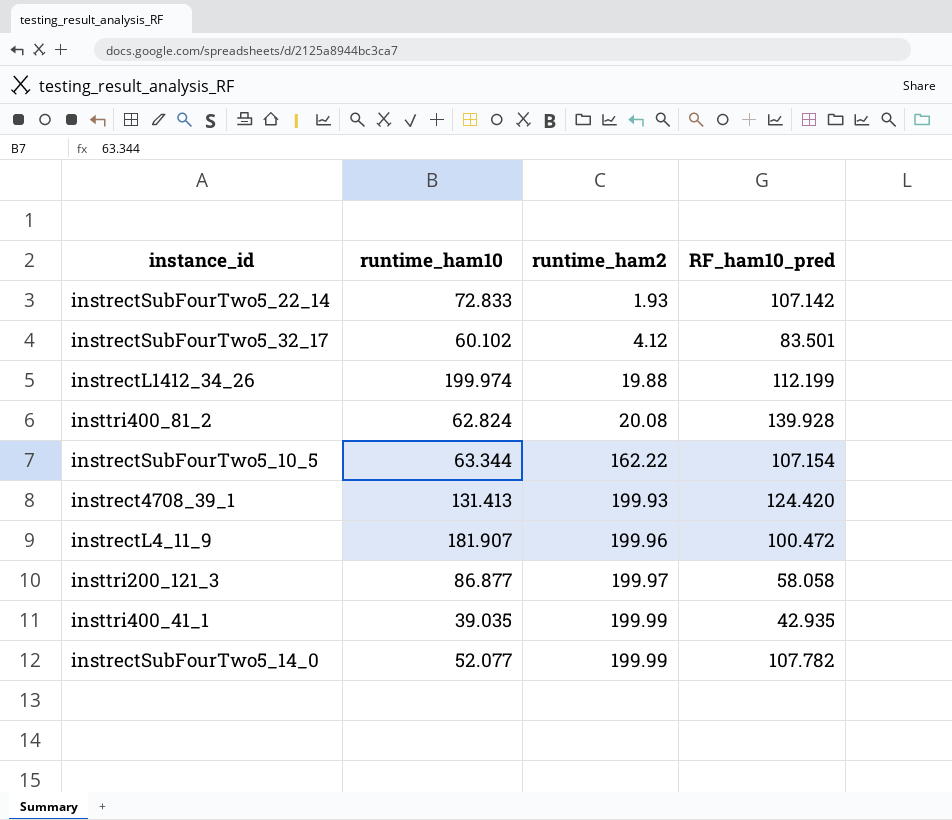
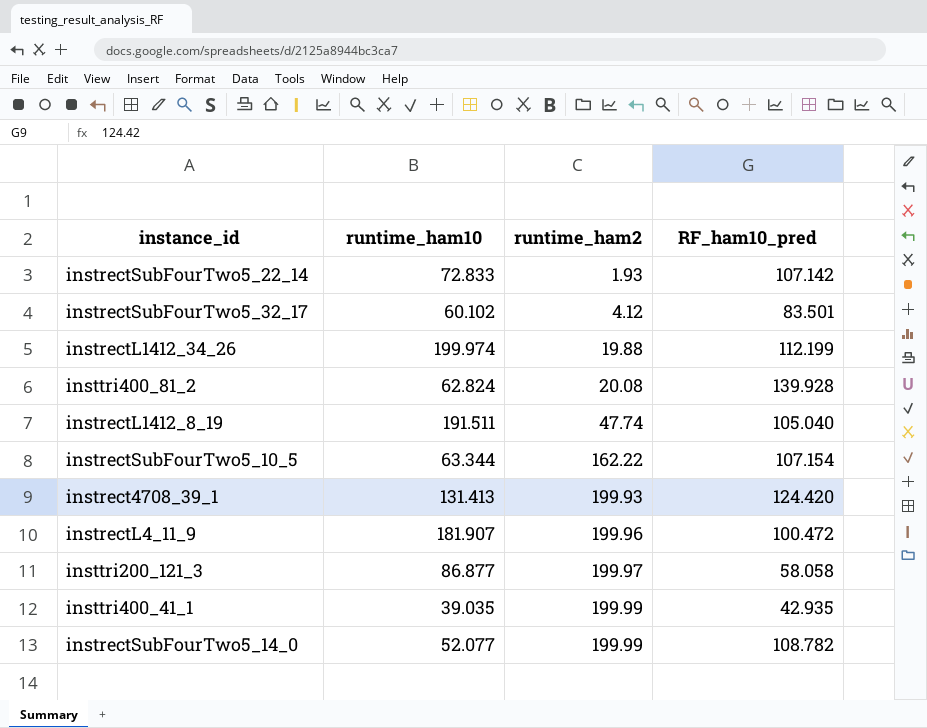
row instrectL1412_8_19: none -> 191.511 | 47.74 | 105.040
instrectSubFourTwo5_14_0 | RF_ham10_pred: 107.782 -> 108.782

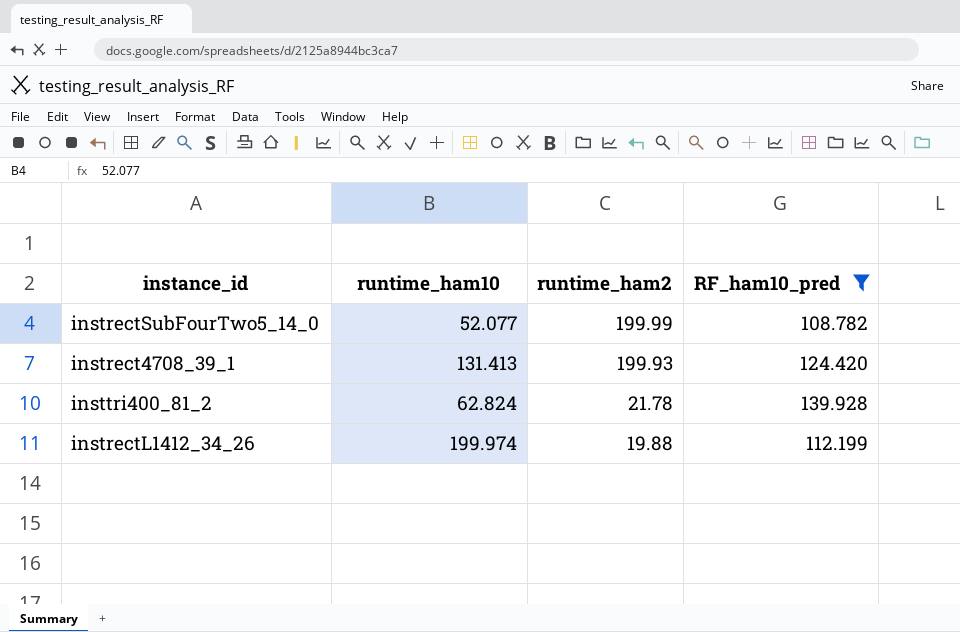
filter: none -> RF_ham10_pred >= 108.782
row order: runtime_ham2 ascending -> runtime_ham2 descending
insttri400_81_2 | runtime_ham2: 20.08 -> 21.78

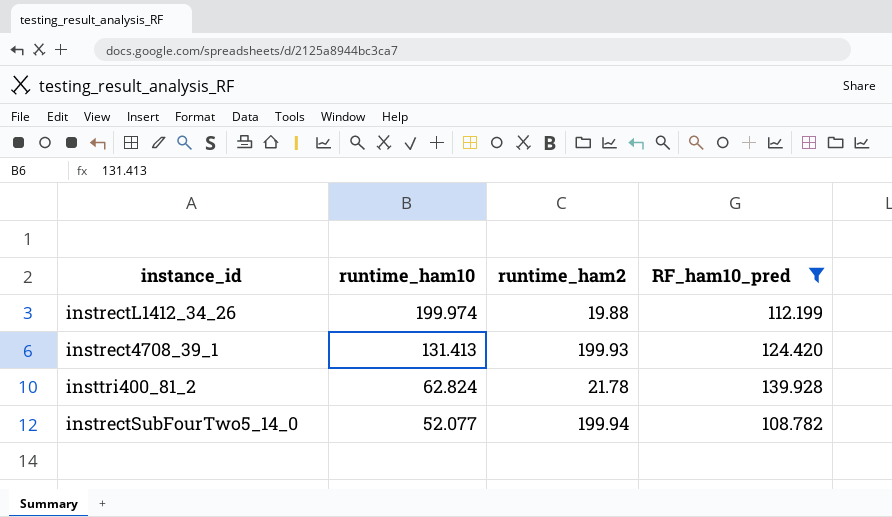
row order: runtime_ham2 descending -> runtime_ham10 descending
instrectSubFourTwo5_14_0 | runtime_ham2: 199.99 -> 199.94

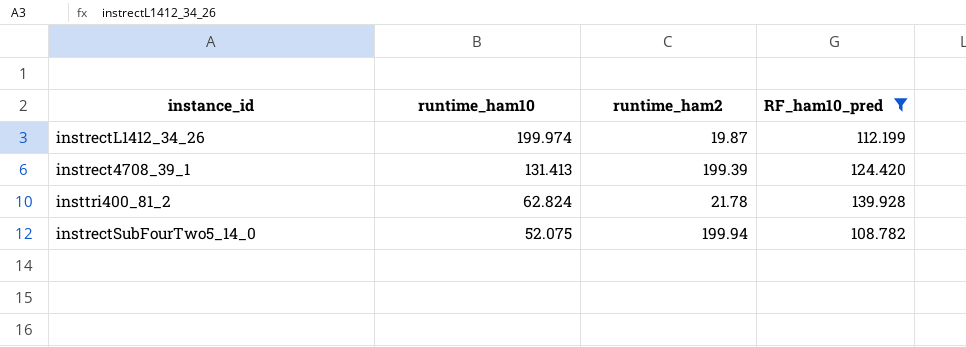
instrectL1412_34_26 | runtime_ham2: 19.88 -> 19.87
instrect4708_39_1 | runtime_ham2: 199.93 -> 199.39
instrectSubFourTwo5_14_0 | runtime_ham10: 52.077 -> 52.075

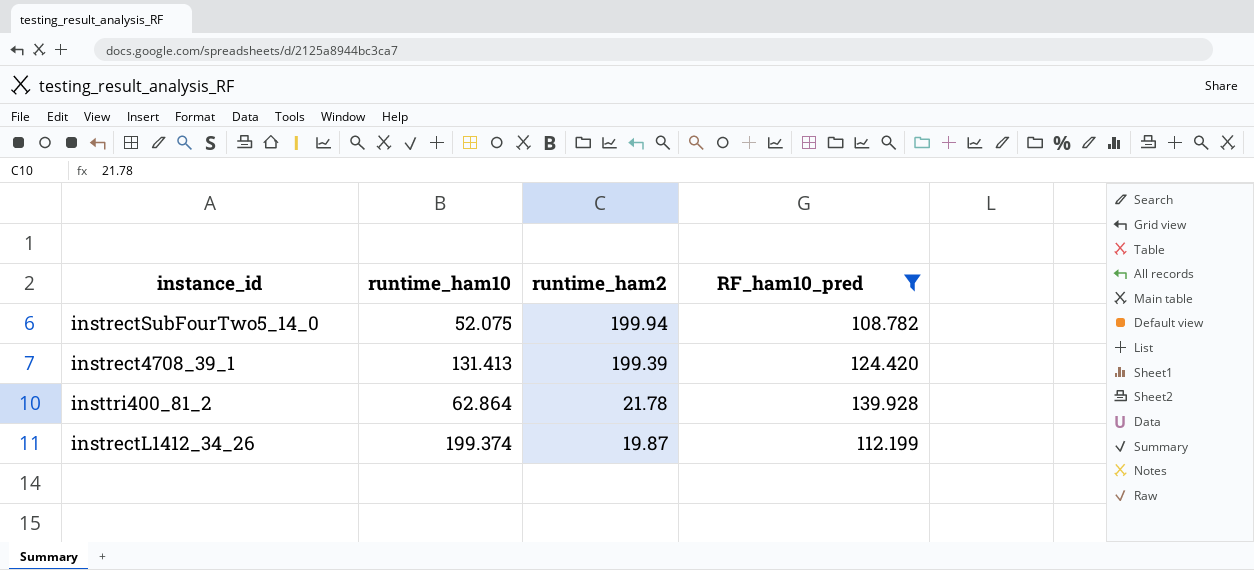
row order: runtime_ham10 descending -> runtime_ham2 descending
insttri400_81_2 | runtime_ham10: 62.824 -> 62.864
instrectL1412_34_26 | runtime_ham10: 199.974 -> 199.374

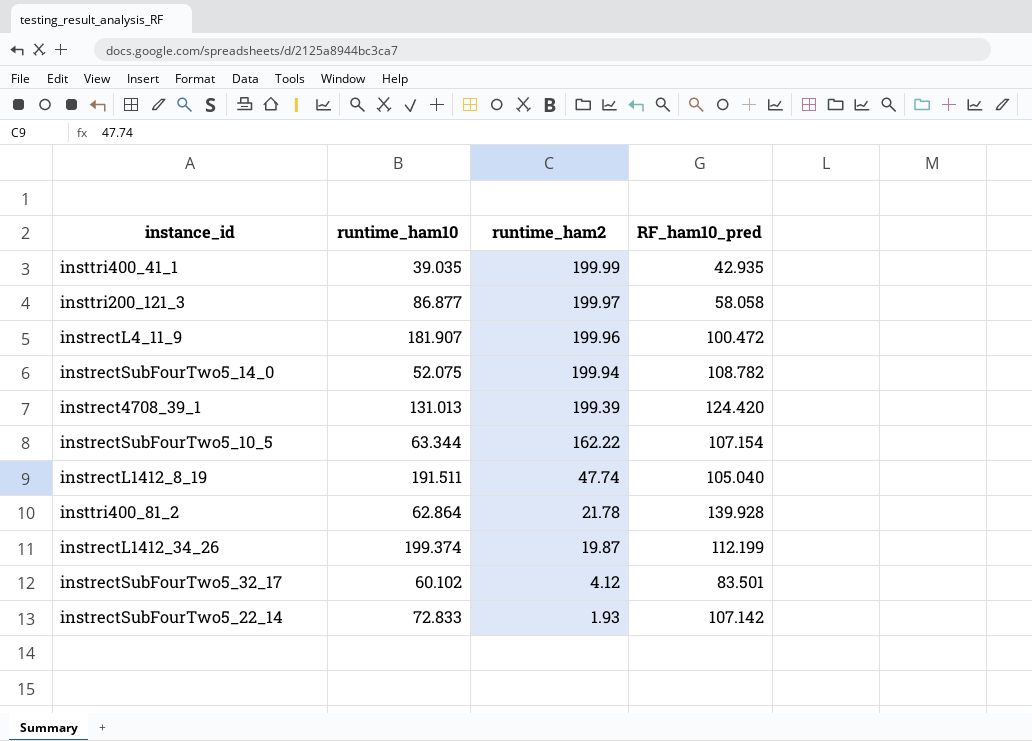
filter: RF_ham10_pred >= 108.782 -> none
instrect4708_39_1 | runtime_ham10: 131.413 -> 131.013

